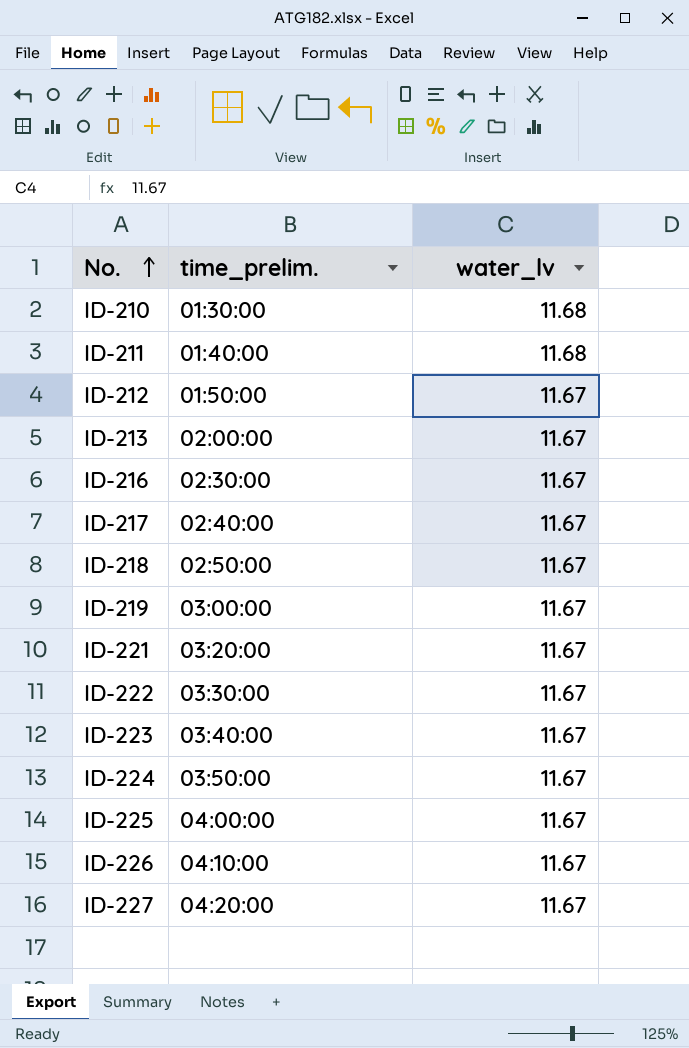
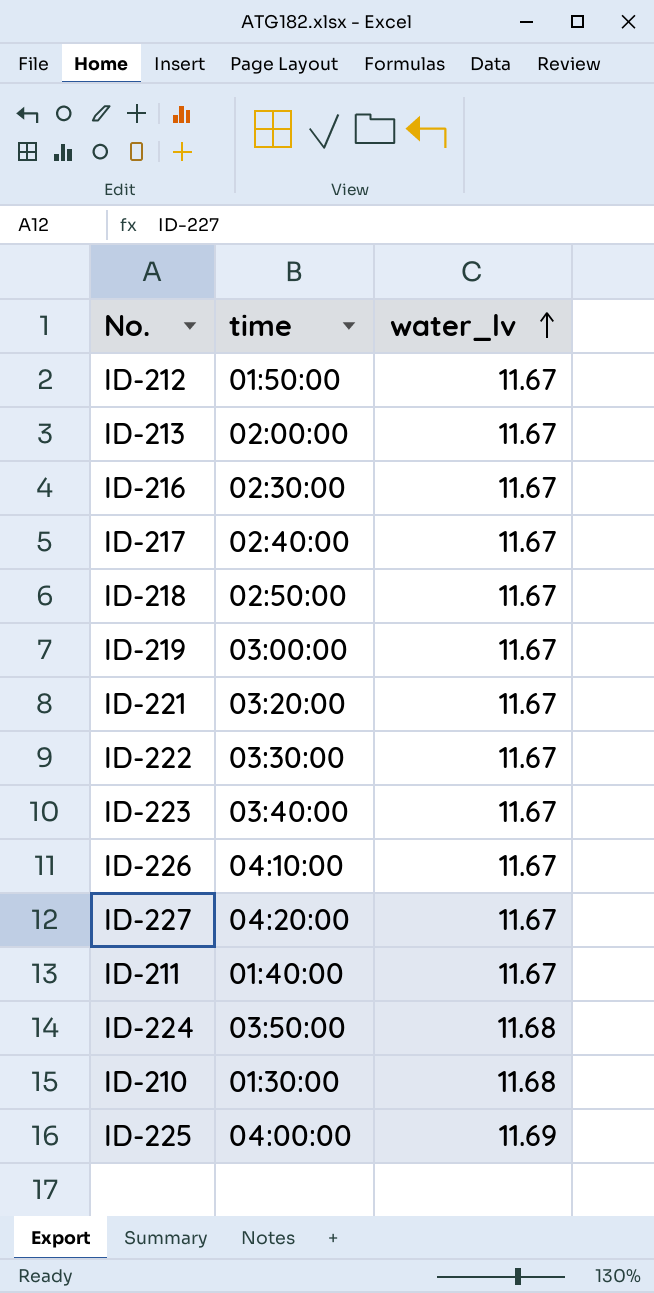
row order: No. ascending -> water_lv ascending
column name: time_prelim. -> time
ID-211 | water_lv: 11.68 -> 11.67
ID-224 | water_lv: 11.67 -> 11.68
ID-225 | water_lv: 11.67 -> 11.69

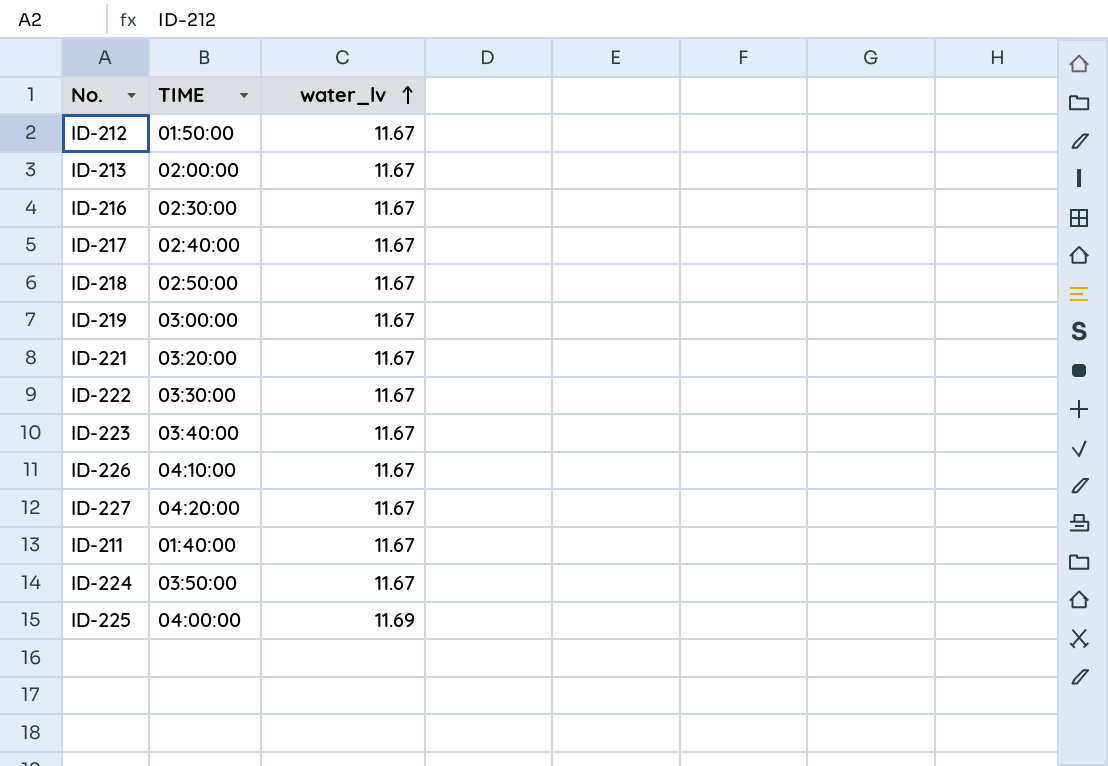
column name: time -> TIME
row ID-210: 01:30:00 | 11.68 -> none
ID-224 | water_lv: 11.68 -> 11.67

